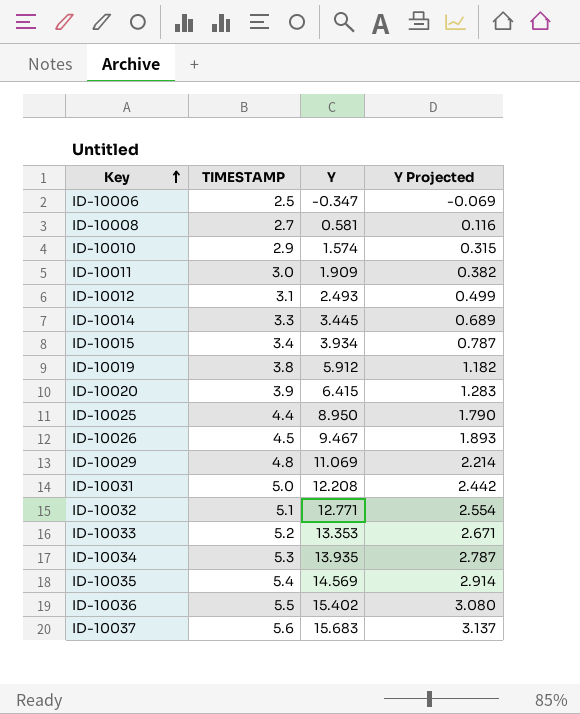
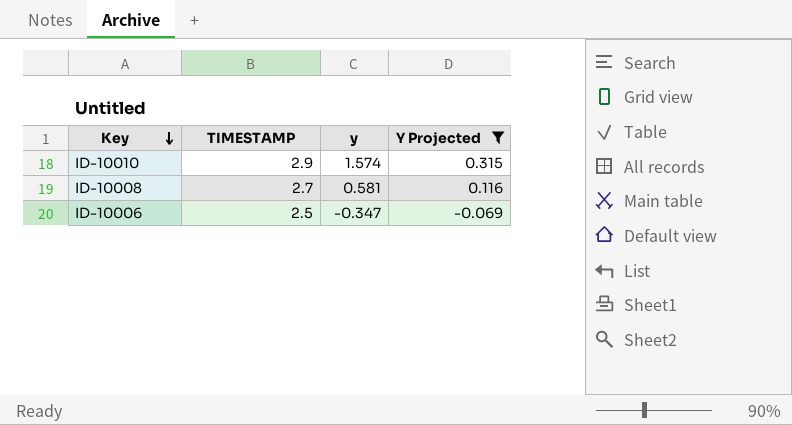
filter: none -> Y Projected <= 0.315
row order: Key ascending -> Key descending
column name: Y -> y

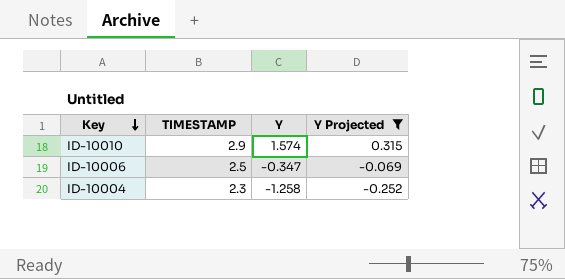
column name: y -> Y
row ID-10008: 2.7 | 0.581 | 0.116 -> none
row ID-10004: none -> 2.3 | -1.258 | -0.252

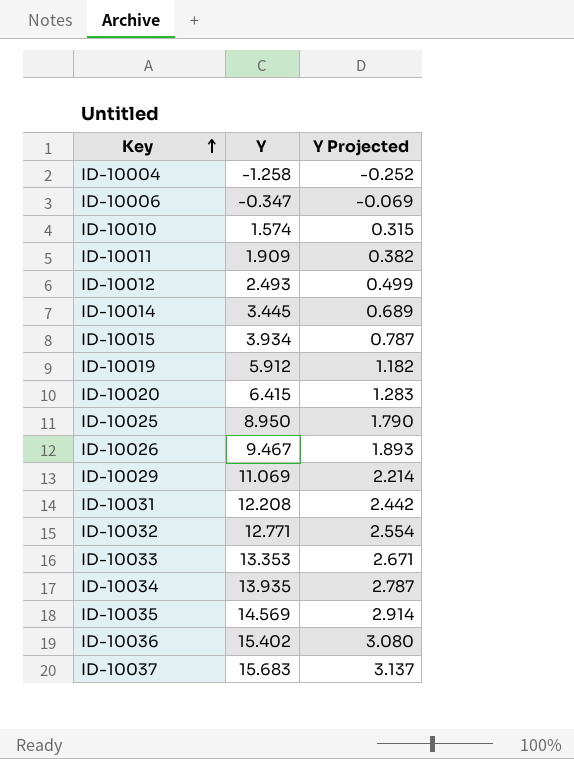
filter: Y Projected <= 0.315 -> none
row order: Key descending -> Key ascending
column TIMESTAMP | position: 2 -> none

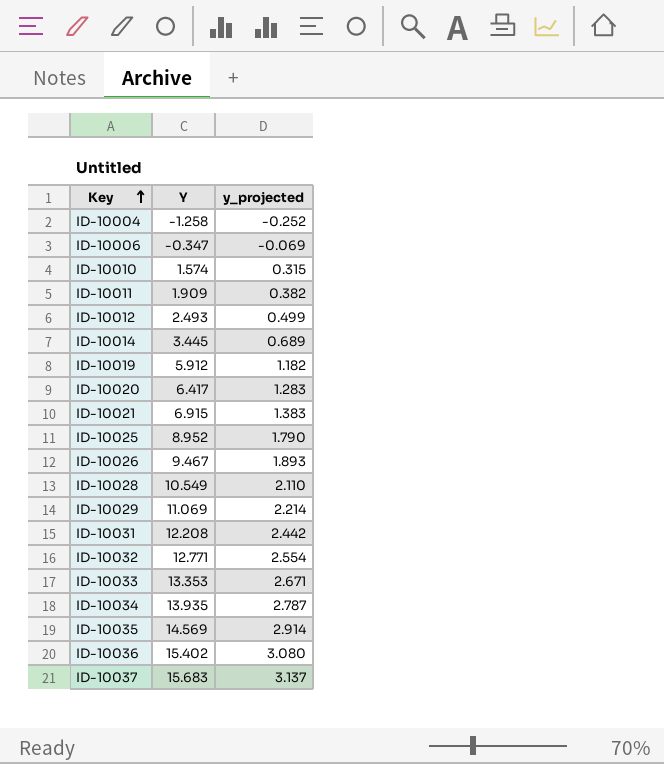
column name: Y Projected -> y_projected
row ID-10015: 3.934 | 0.787 -> none
ID-10020 | Y: 6.415 -> 6.417
row ID-10021: none -> 6.915 | 1.383
ID-10025 | Y: 8.950 -> 8.952
row ID-10028: none -> 10.549 | 2.110

